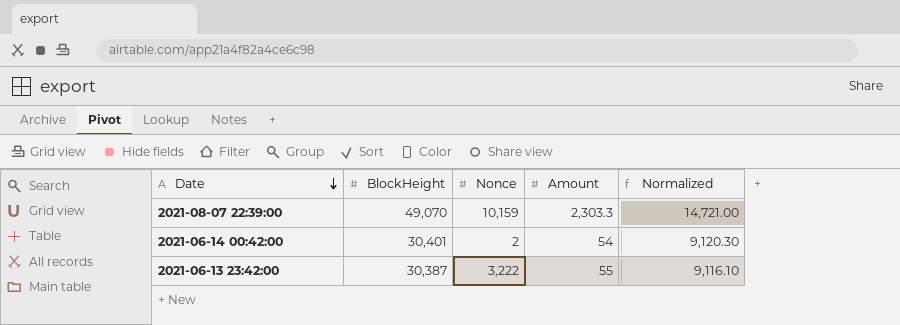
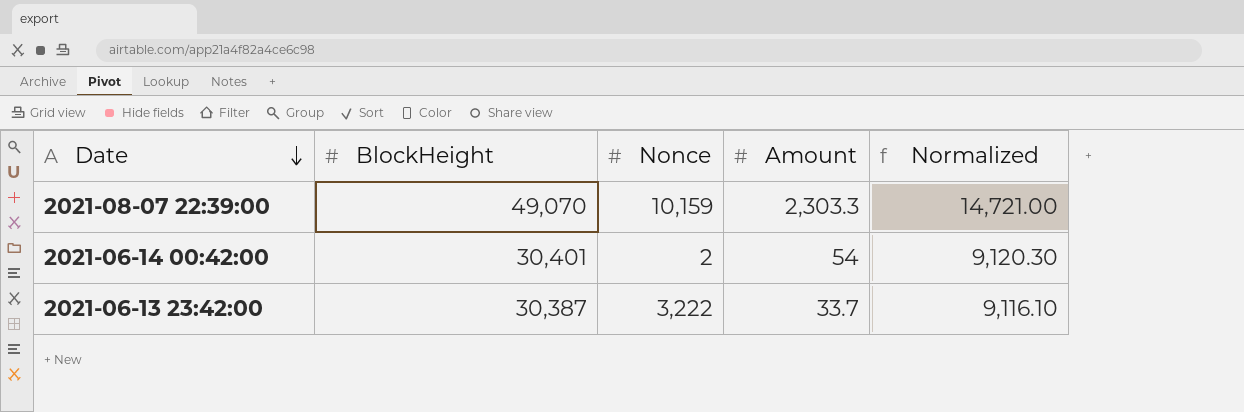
2021-06-13 23:42:00 | Amount: 55 -> 33.7

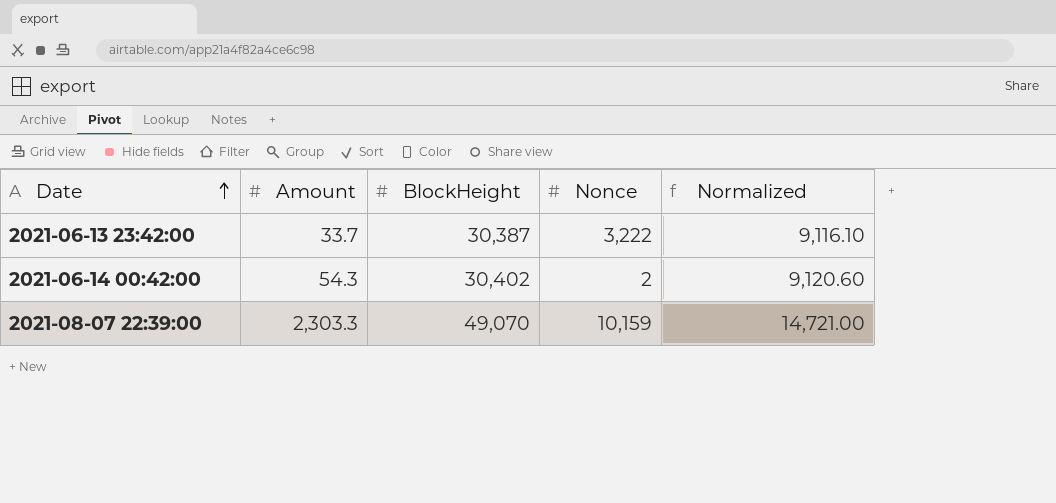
row order: Date descending -> Date ascending
column Amount | position: 4 -> 2
2021-06-14 00:42:00 | Amount: 54 -> 54.3
2021-06-14 00:42:00 | BlockHeight: 30,401 -> 30,402
2021-06-14 00:42:00 | Normalized: 9,120.30 -> 9,120.60

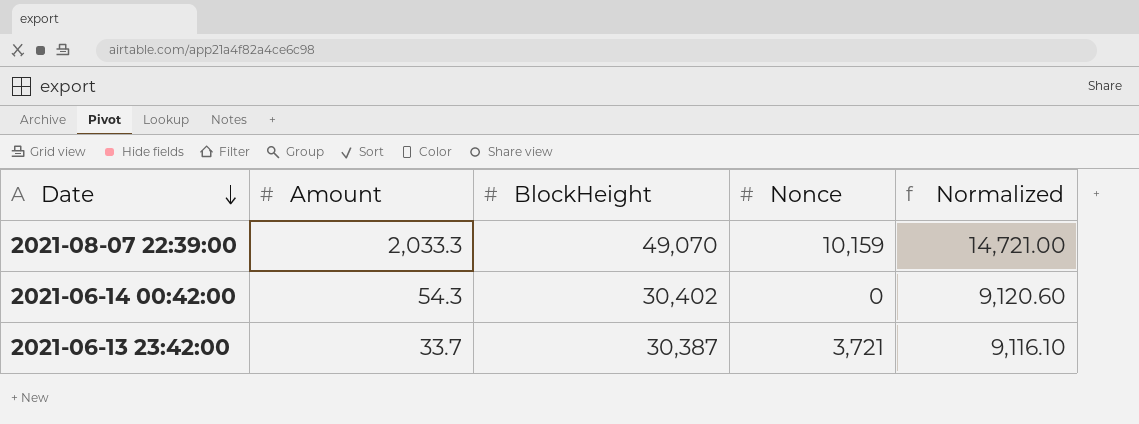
row order: Date ascending -> Date descending
2021-08-07 22:39:00 | Amount: 2,303.3 -> 2,033.3
2021-06-14 00:42:00 | Nonce: 2 -> 0
2021-06-13 23:42:00 | Nonce: 3,222 -> 3,721

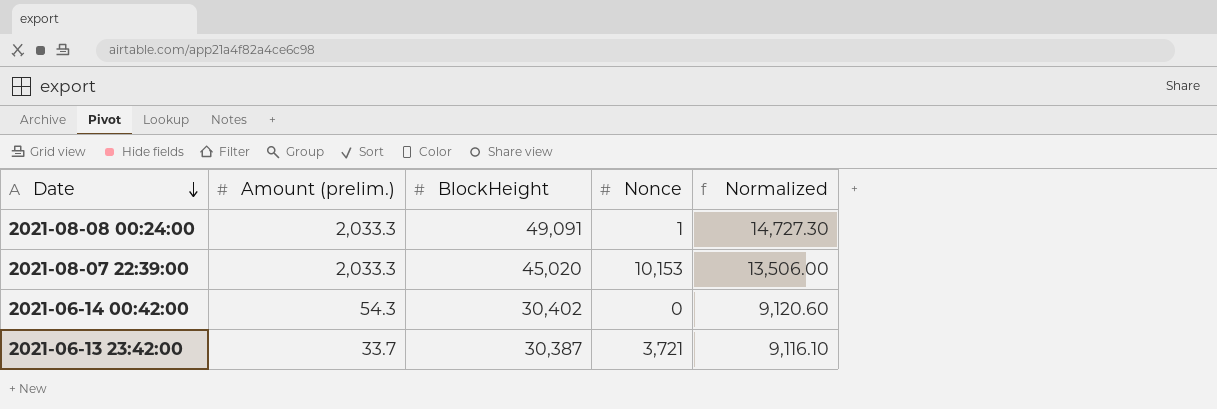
column name: Amount -> Amount (prelim.)
row 2021-08-08 00:24:00: none -> 2,033.3 | 49,091 | 1 | 14,727.30
2021-08-07 22:39:00 | BlockHeight: 49,070 -> 45,020
2021-08-07 22:39:00 | Nonce: 10,159 -> 10,153
2021-08-07 22:39:00 | Normalized: 14,721.00 -> 13,506.00

